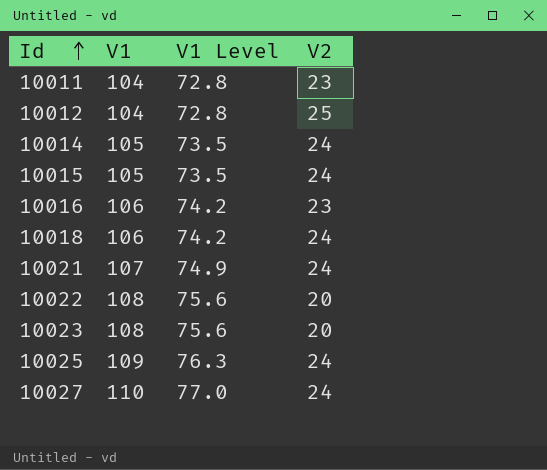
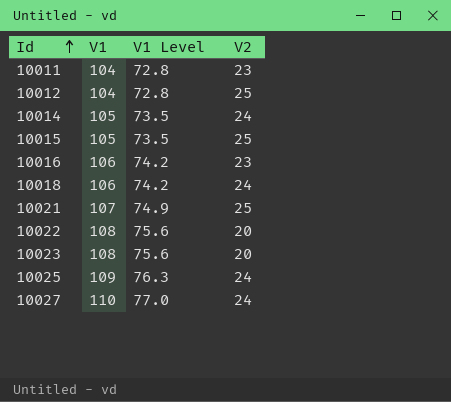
10015 | V2: 24 -> 25
10021 | V2: 24 -> 25

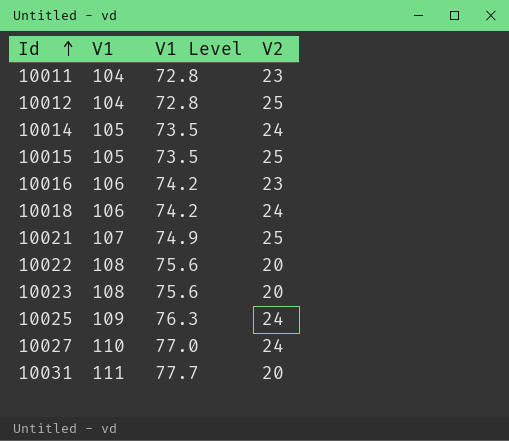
row 10031: none -> 111 | 77.7 | 20

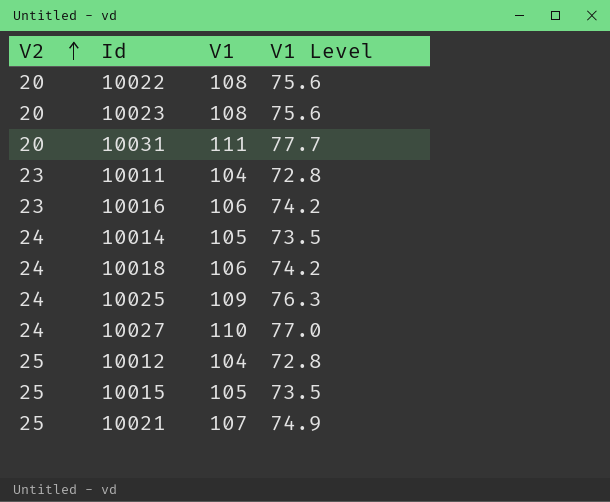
row order: Id ascending -> V2 ascending
column V2 | position: 4 -> 1

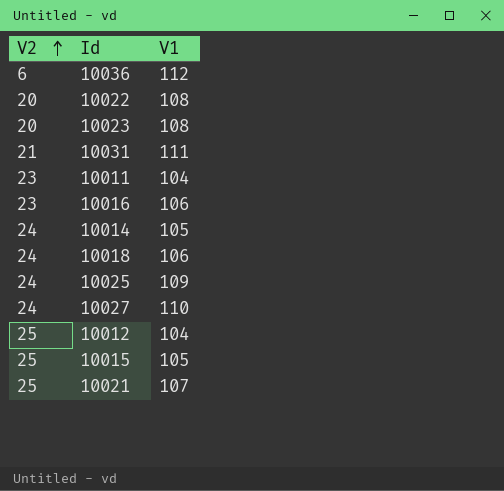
column V1 Level | formula: [V1] * 0.7 -> none
row 10036: none -> 6 | 112
10031 | V2: 20 -> 21

